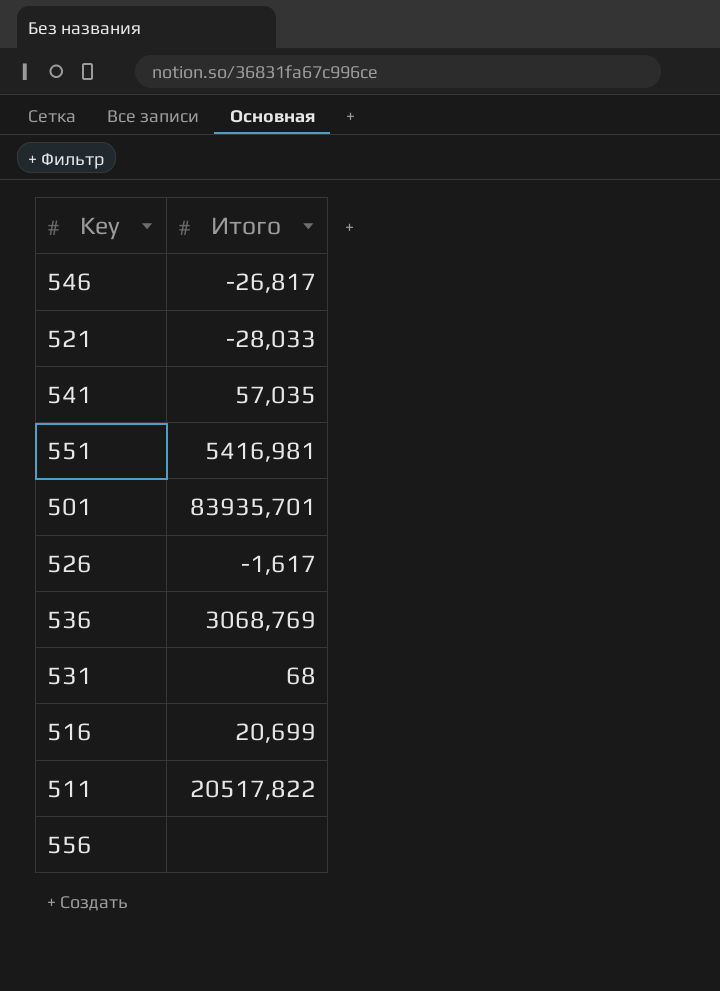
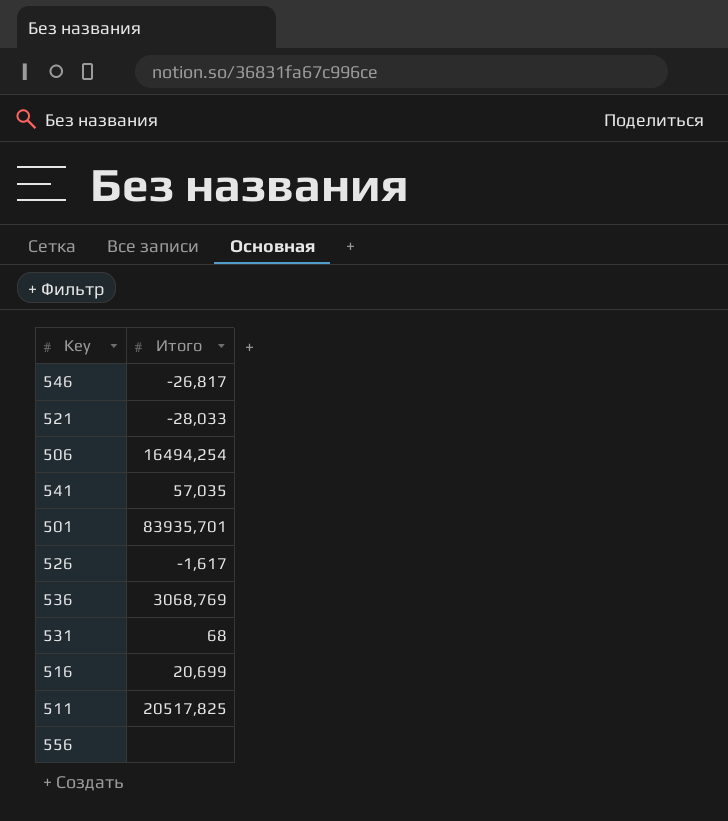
row 551: 5416,981 -> none
row 506: none -> 16494,254
511 | Итого: 20517,822 -> 20517,825

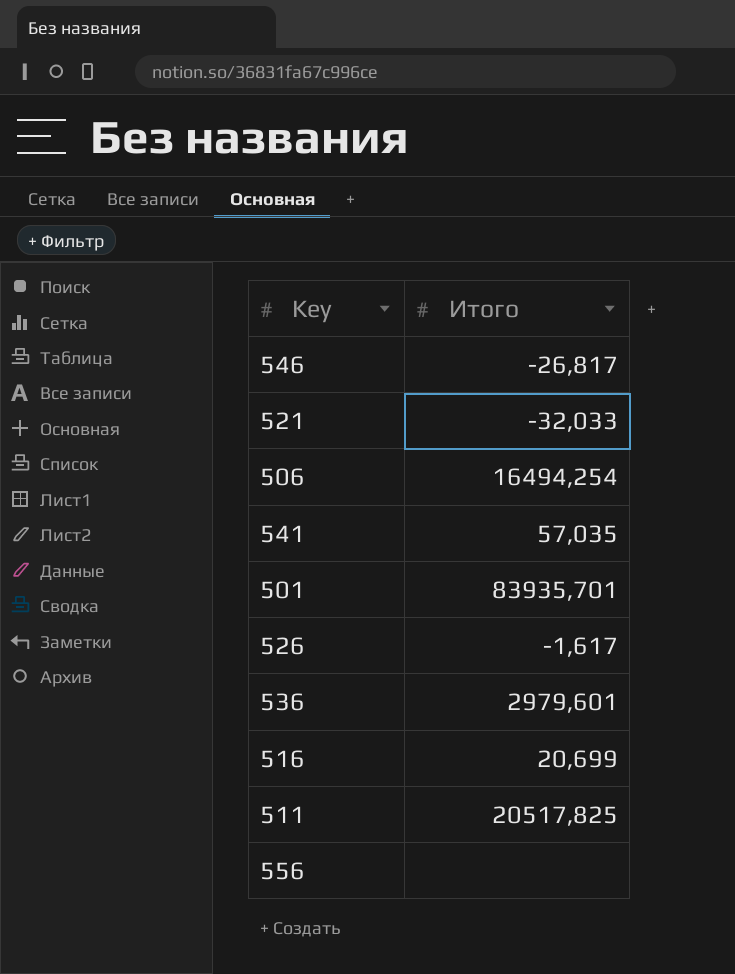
row 531: 68 -> none
521 | Итого: -28,033 -> -32,033
536 | Итого: 3068,769 -> 2979,601

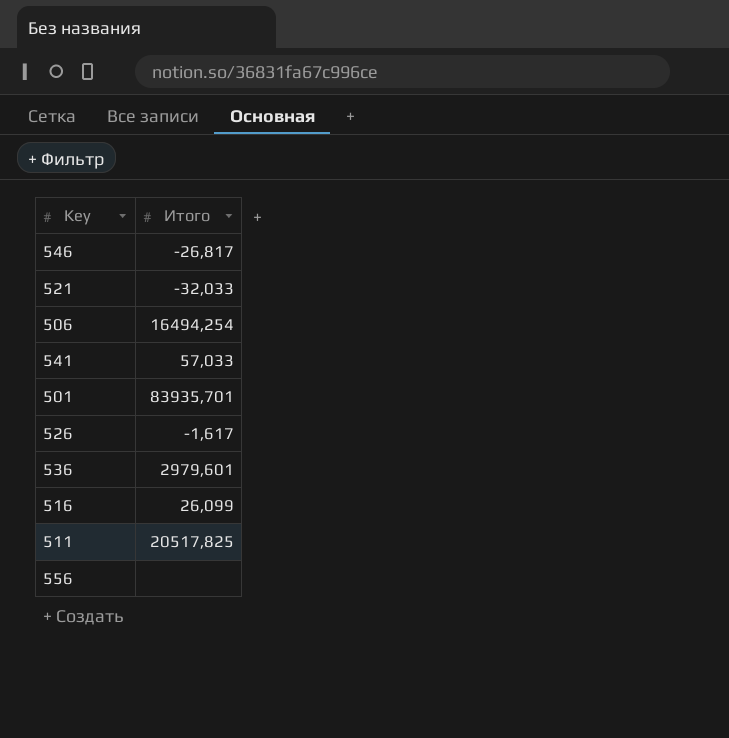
541 | Итого: 57,035 -> 57,033
516 | Итого: 20,699 -> 26,099

